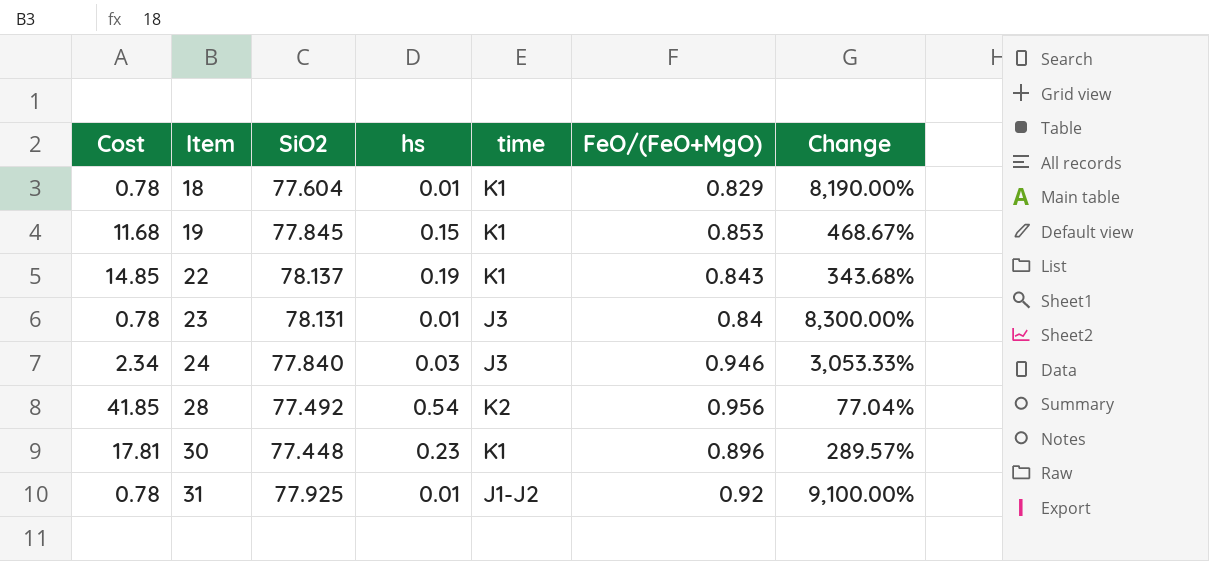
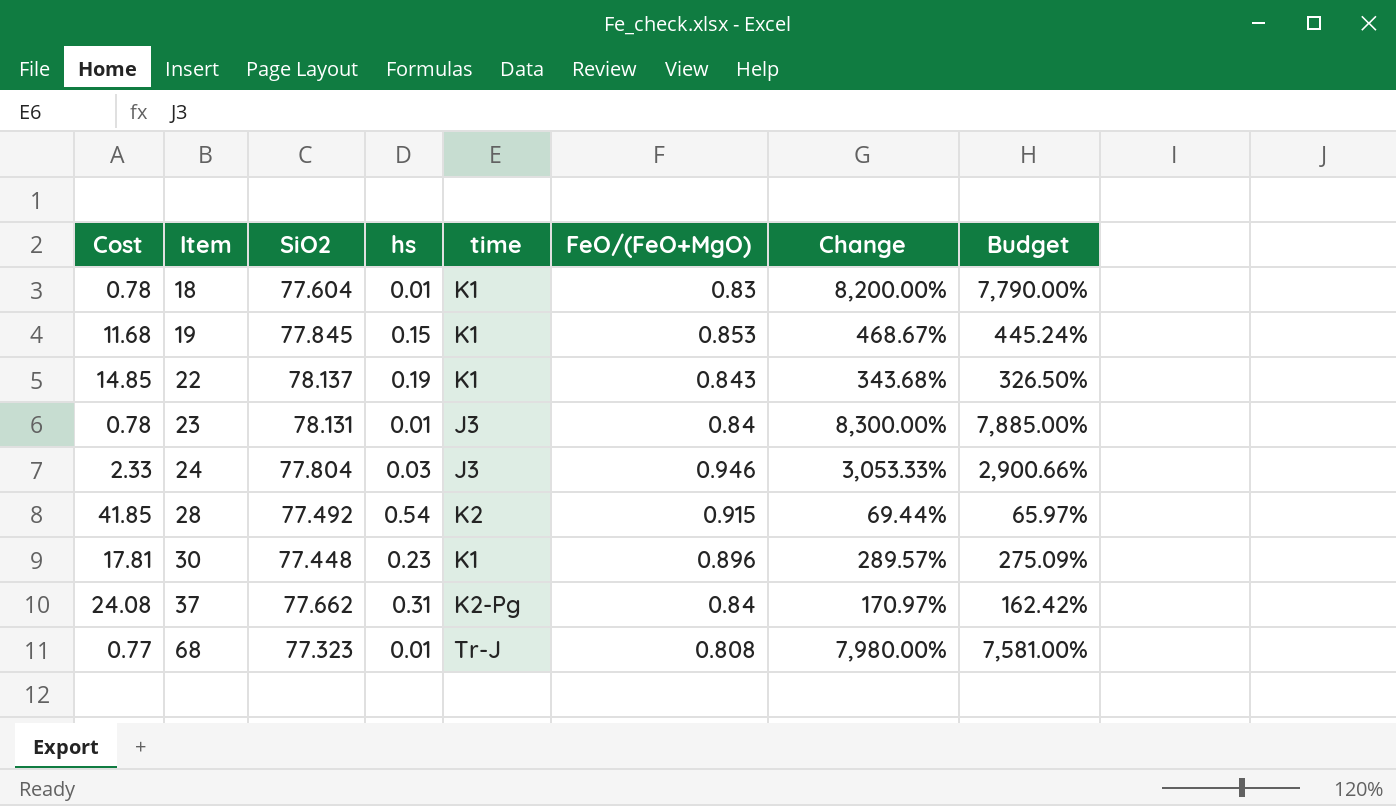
column Budget | formula: none -> [Change] * 0.95
row 31: 0.78 | 77.925 | 0.01 | J1-J2 | 0.92 | 9,100.00% -> none
18 | FeO/(FeO+MgO): 0.829 -> 0.83
18 | Change: 8,190.00% -> 8,200.00%
24 | Cost: 2.34 -> 2.33
24 | SiO2: 77.840 -> 77.804
28 | FeO/(FeO+MgO): 0.956 -> 0.915
28 | Change: 77.04% -> 69.44%
row 37: none -> 24.08 | 77.662 | 0.31 | K2-Pg | 0.84 | 170.97% | 162.42%
row 68: none -> 0.77 | 77.323 | 0.01 | Tr-J | 0.808 | 7,980.00% | 7,581.00%

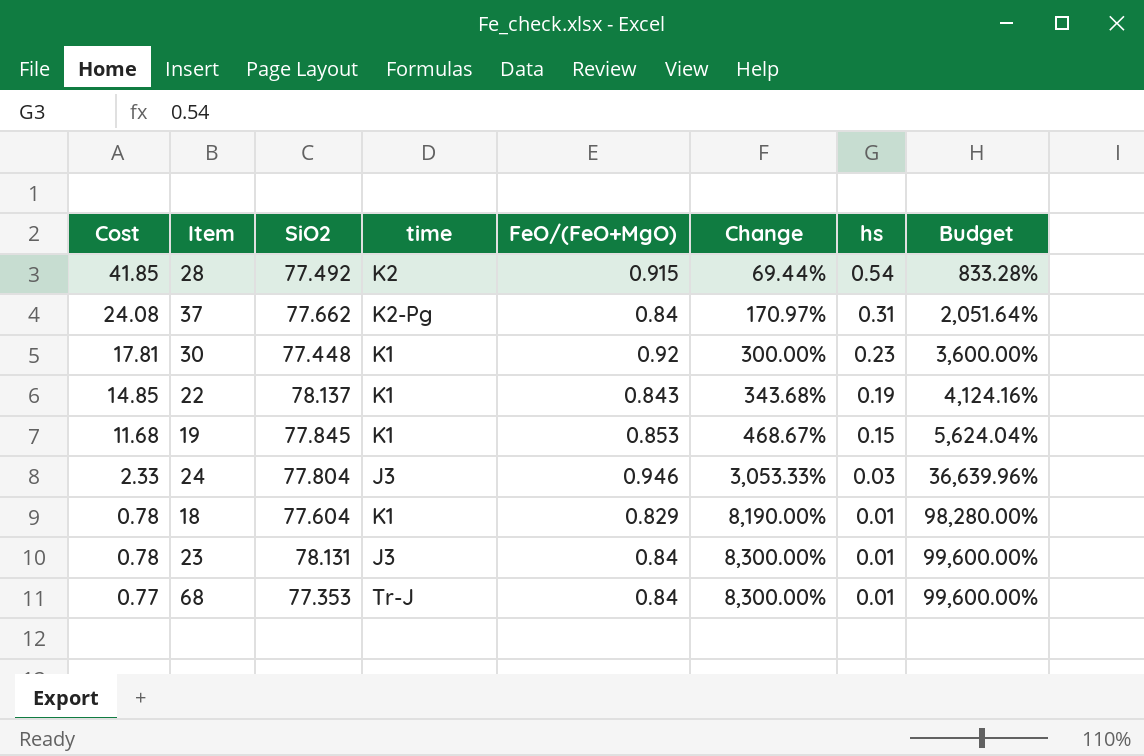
row order: Item ascending -> Cost descending
column hs | position: 4 -> 7
column Budget | formula: [Change] * 0.95 -> [Change] * 12
30 | FeO/(FeO+MgO): 0.896 -> 0.92
30 | Change: 289.57% -> 300.00%
18 | FeO/(FeO+MgO): 0.83 -> 0.829
18 | Change: 8,200.00% -> 8,190.00%
68 | SiO2: 77.323 -> 77.353
68 | FeO/(FeO+MgO): 0.808 -> 0.84
68 | Change: 7,980.00% -> 8,300.00%

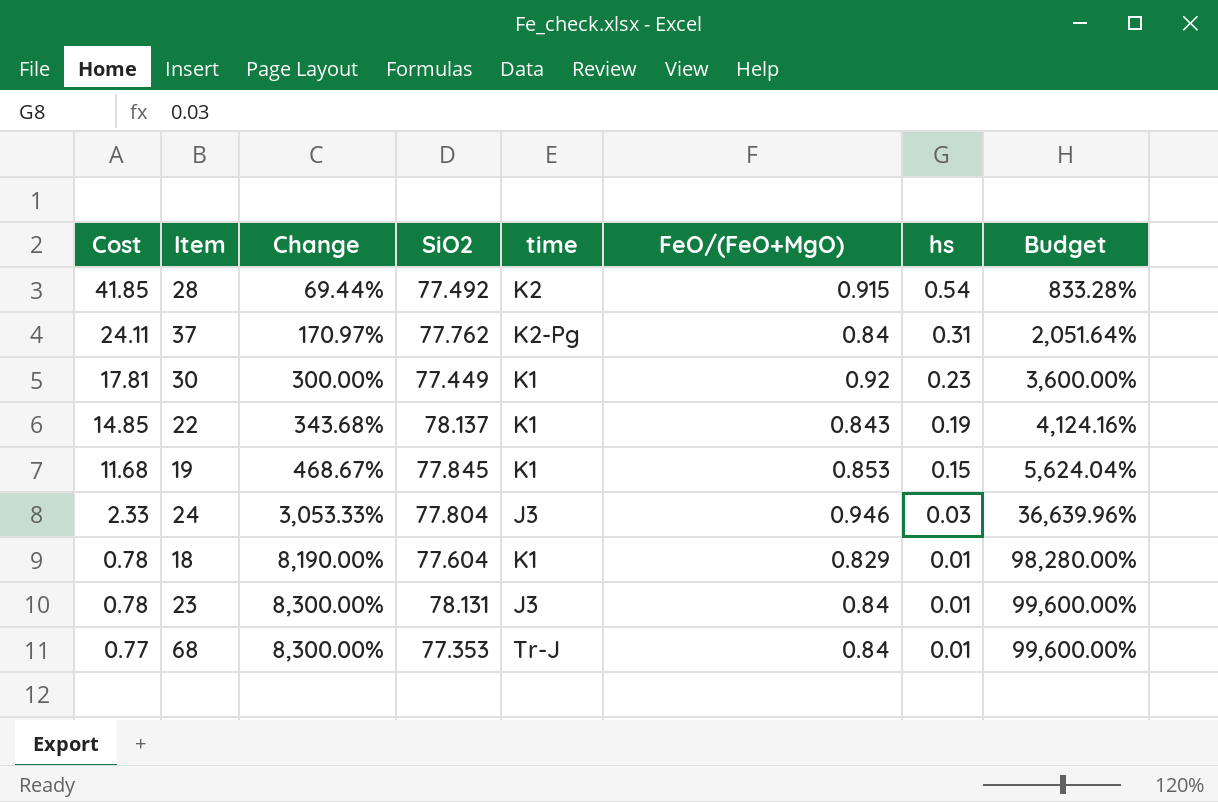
column Change | position: 6 -> 3
37 | Cost: 24.08 -> 24.11
37 | SiO2: 77.662 -> 77.762
30 | SiO2: 77.448 -> 77.449

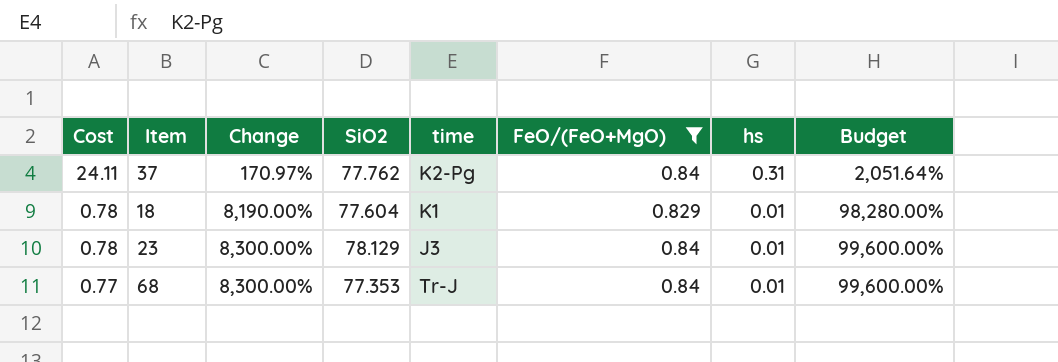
filter: none -> FeO/(FeO+MgO) <= 0.84
23 | SiO2: 78.131 -> 78.129

